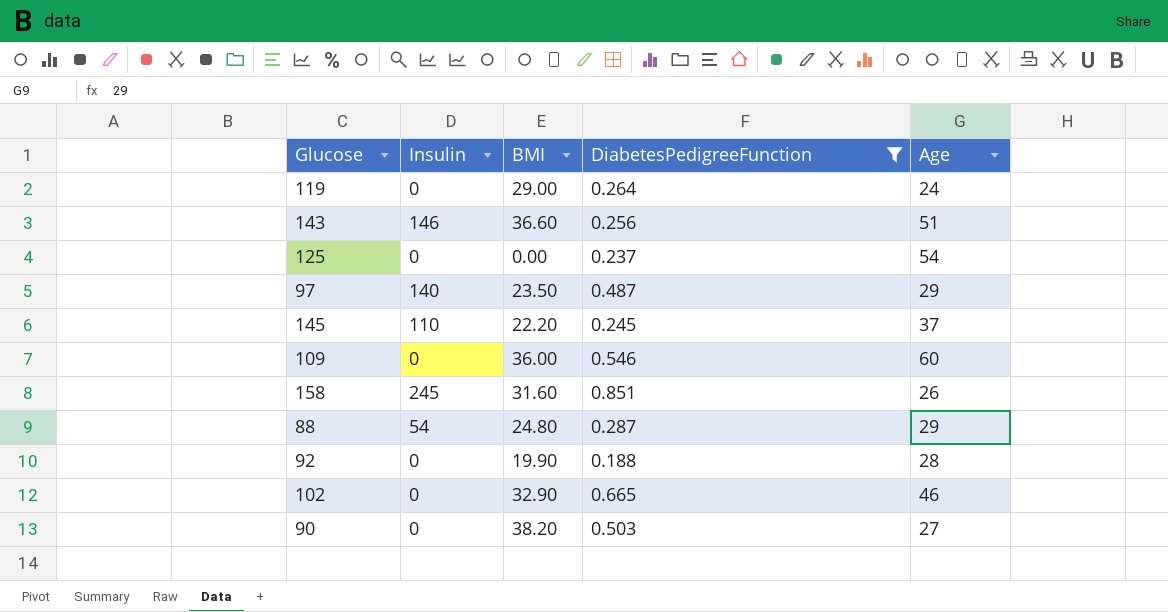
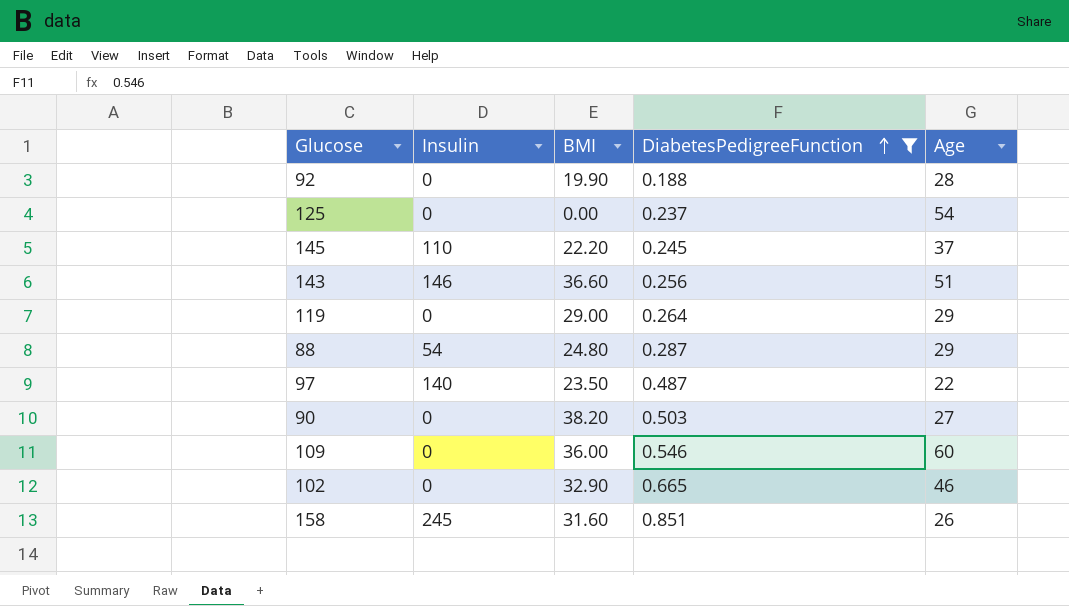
row order: none -> DiabetesPedigreeFunction ascending
119 | Age: 24 -> 29
97 | Age: 29 -> 22

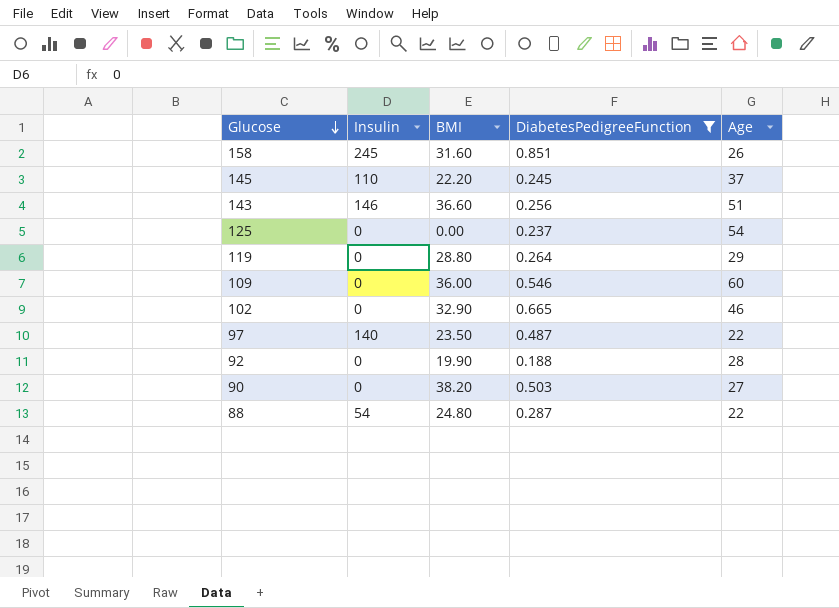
row order: DiabetesPedigreeFunction ascending -> Glucose descending
119 | BMI: 29.00 -> 28.80
88 | Age: 29 -> 22

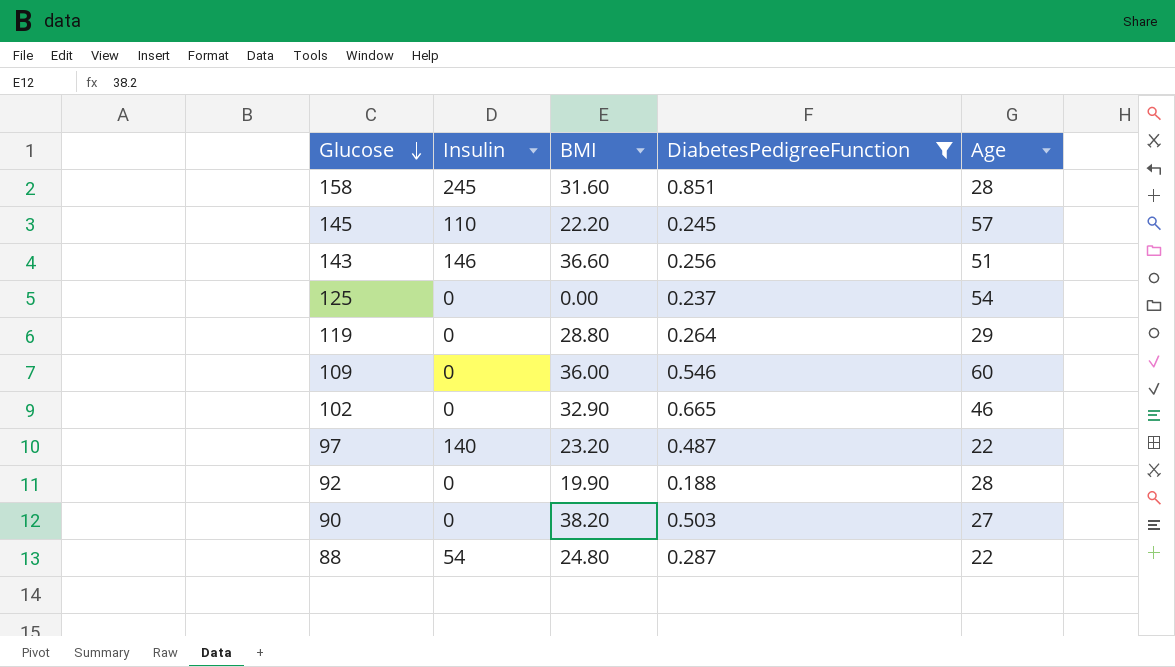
158 | Age: 26 -> 28
145 | Age: 37 -> 57
97 | BMI: 23.50 -> 23.20

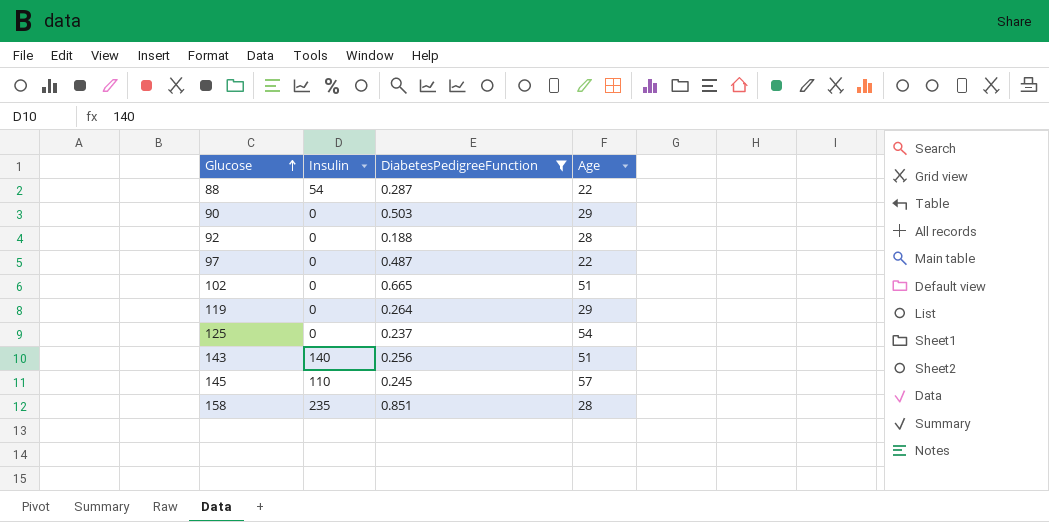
row order: Glucose descending -> Glucose ascending
column BMI | position: 3 -> none
row 109: 0 | 36.00 | 0.546 | 60 -> none
90 | Age: 27 -> 29
97 | Insulin: 140 -> 0
102 | Age: 46 -> 51
143 | Insulin: 146 -> 140
158 | Insulin: 245 -> 235

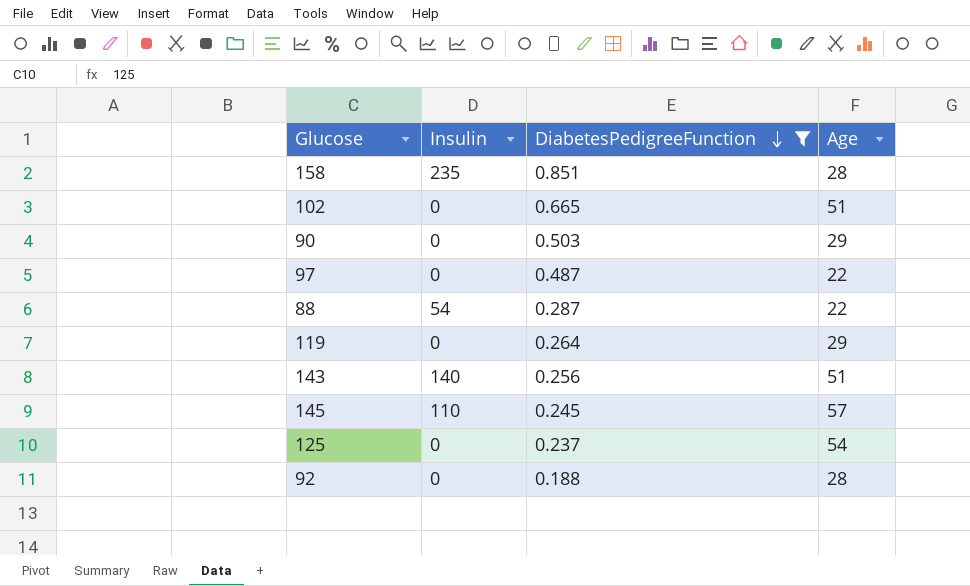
row order: Glucose ascending -> DiabetesPedigreeFunction descending

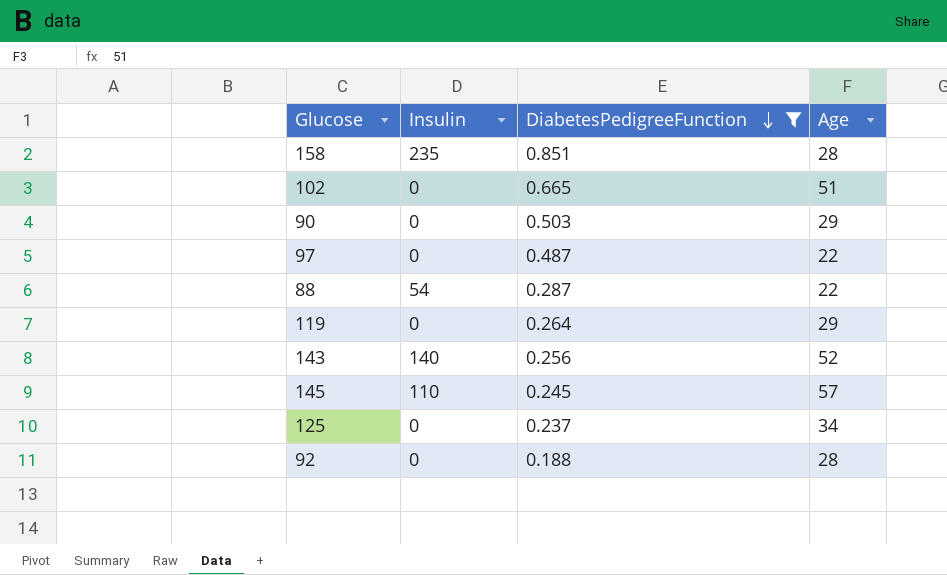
143 | Age: 51 -> 52
125 | Age: 54 -> 34

